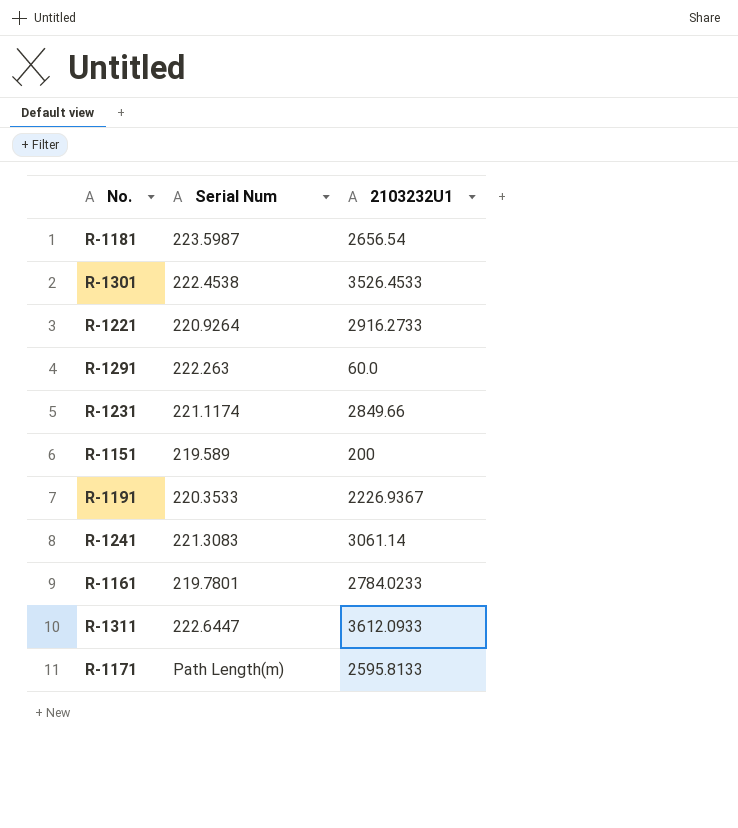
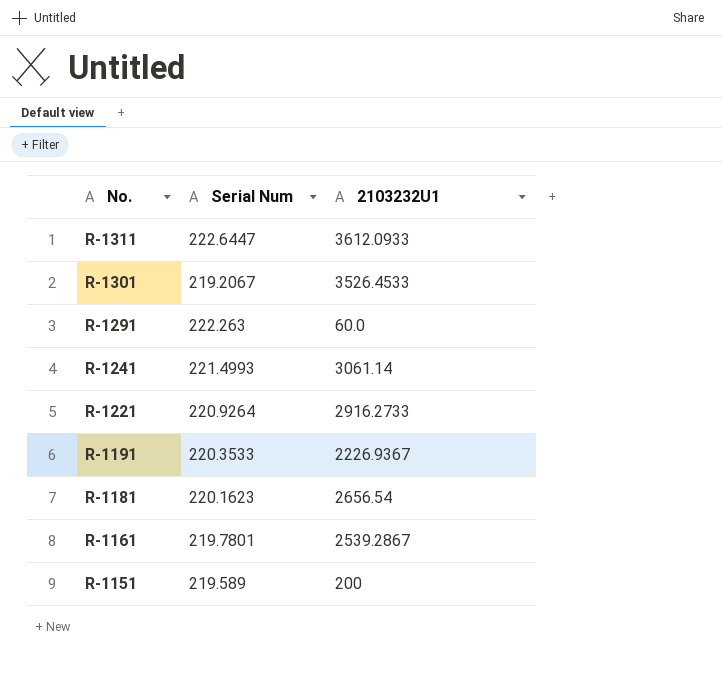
row order: none -> No. descending
row R-1231: 221.1174 | 2849.66 -> none
row R-1171: Path Length(m) | 2595.8133 -> none
R-1301 | Serial Num: 222.4538 -> 219.2067
R-1241 | Serial Num: 221.3083 -> 221.4993
R-1181 | Serial Num: 223.5987 -> 220.1623
R-1161 | 2103232U1: 2784.0233 -> 2539.2867

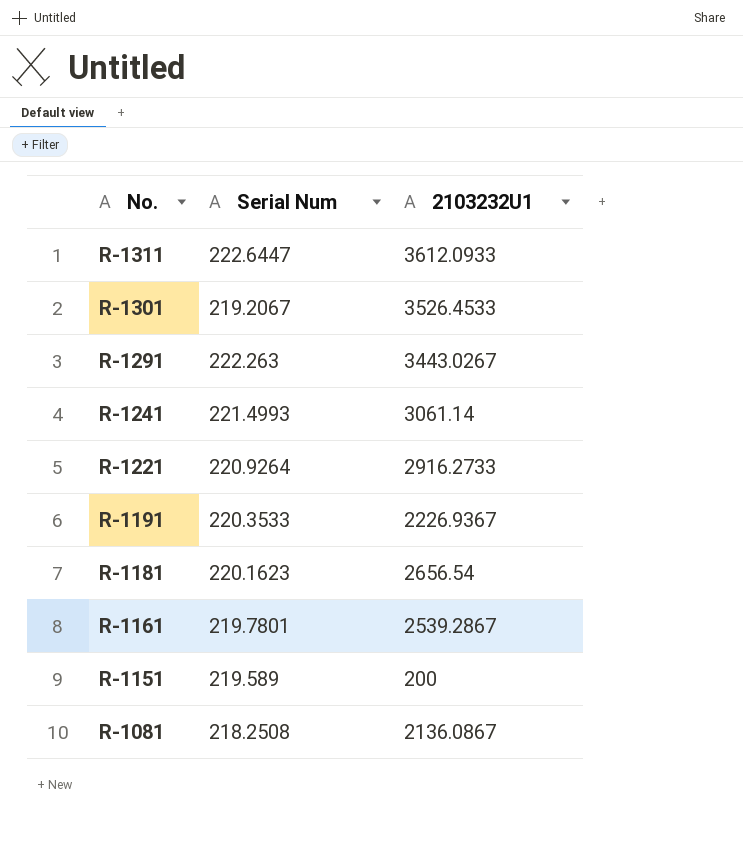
R-1291 | 2103232U1: 60.0 -> 3443.0267
row R-1081: none -> 218.2508 | 2136.0867

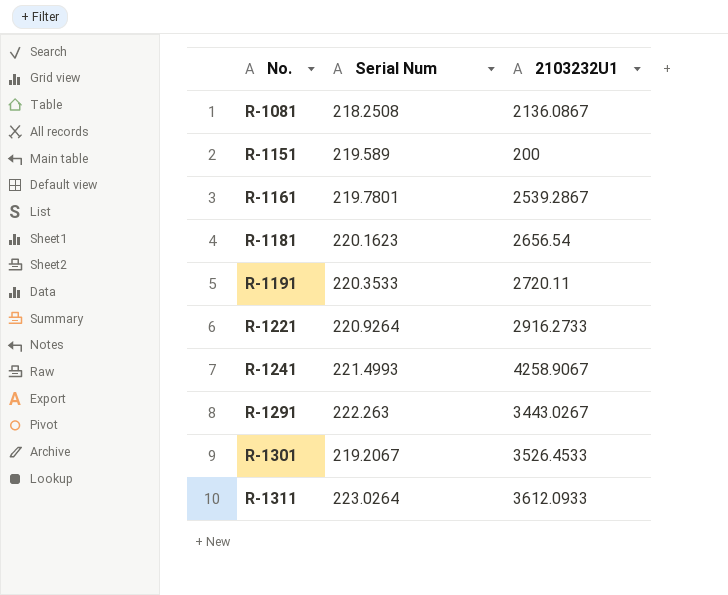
row order: No. descending -> No. ascending
R-1191 | 2103232U1: 2226.9367 -> 2720.11
R-1241 | 2103232U1: 3061.14 -> 4258.9067
R-1311 | Serial Num: 222.6447 -> 223.0264

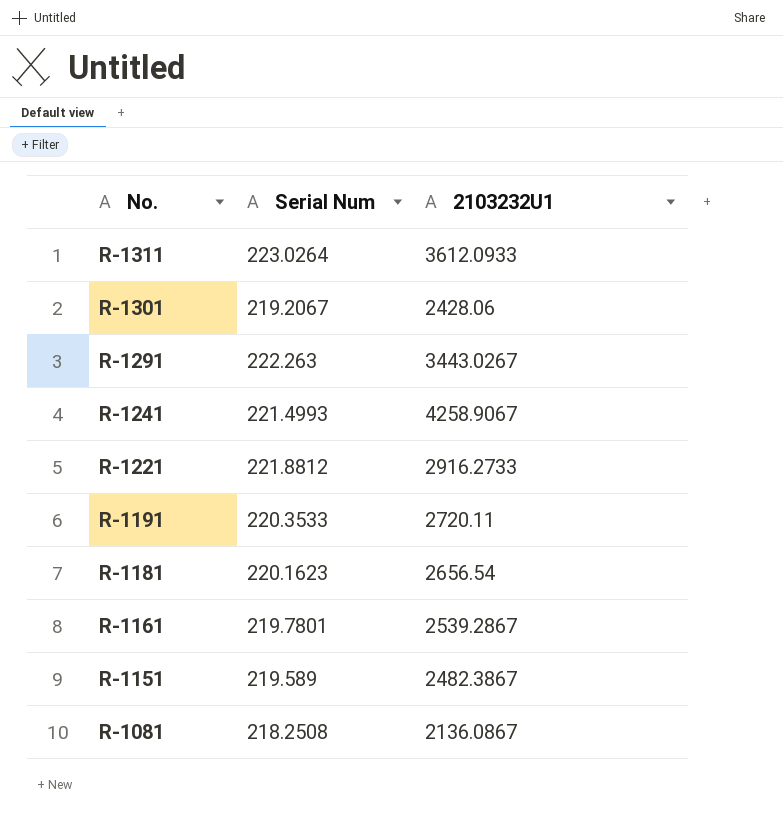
row order: No. ascending -> No. descending
R-1301 | 2103232U1: 3526.4533 -> 2428.06
R-1221 | Serial Num: 220.9264 -> 221.8812
R-1151 | 2103232U1: 200 -> 2482.3867

